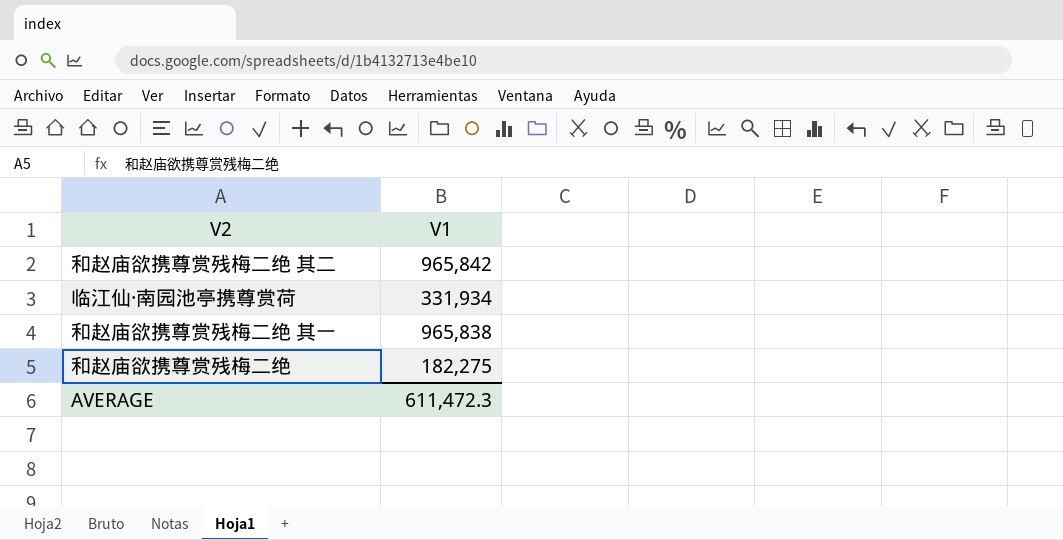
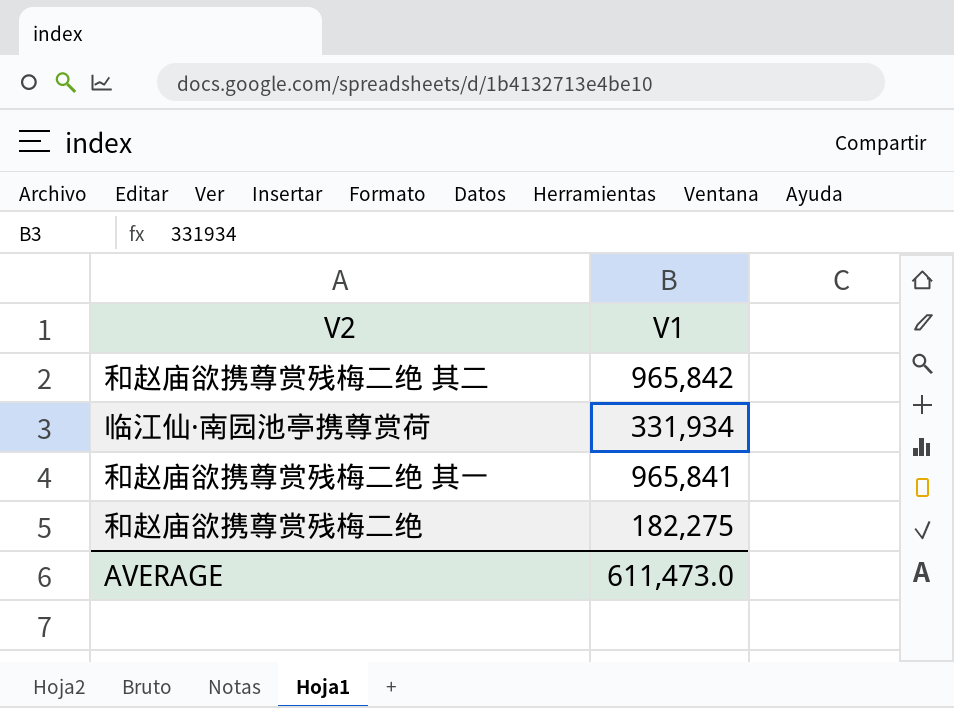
和赵庙欲携尊赏残梅二绝 其一 | V1: 965,838 -> 965,841
AVERAGE | V1: 611,472.3 -> 611,473.0

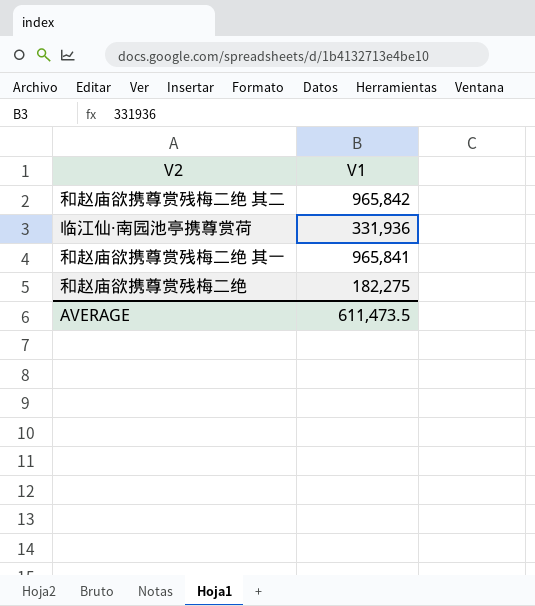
临江仙·南园池亭携尊赏荷 | V1: 331,934 -> 331,936
AVERAGE | V1: 611,473.0 -> 611,473.5

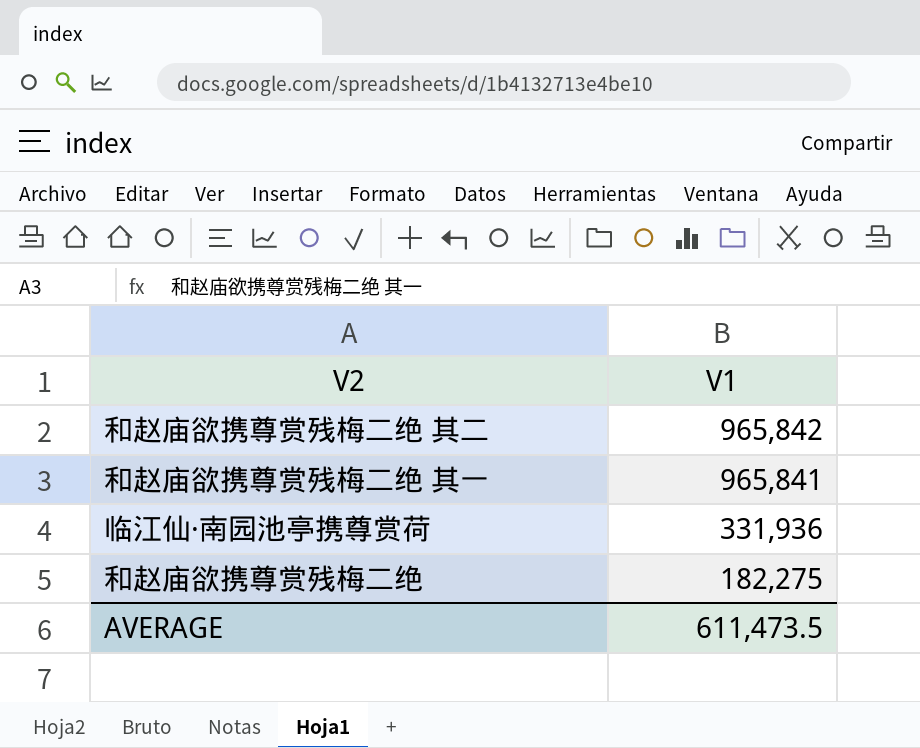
row order: none -> V1 descending

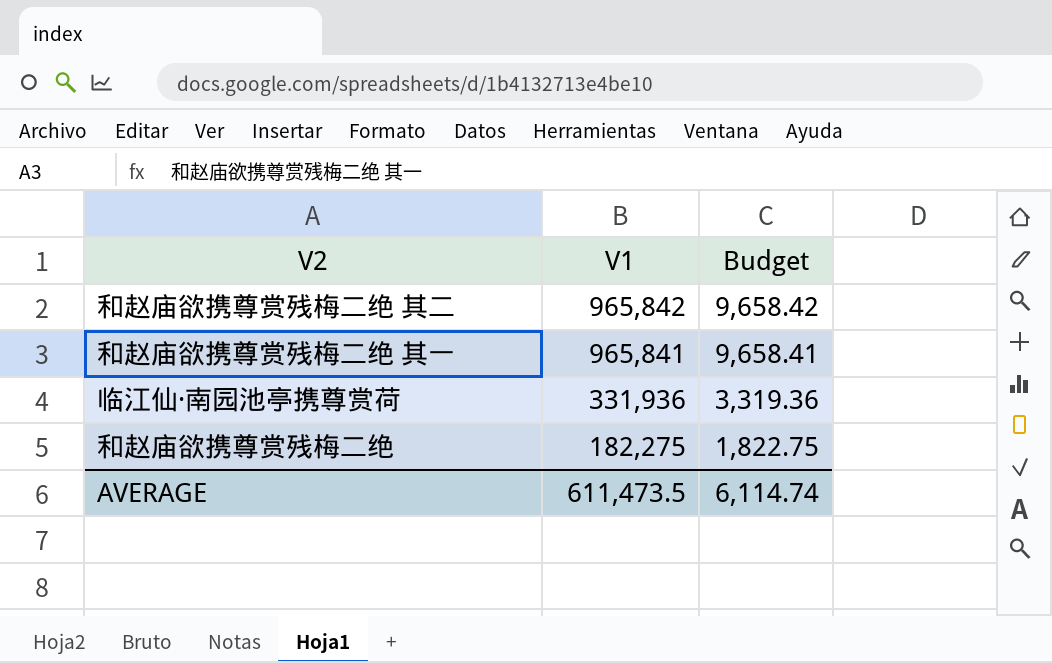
column Budget | formula: none -> [V1] * 0.01

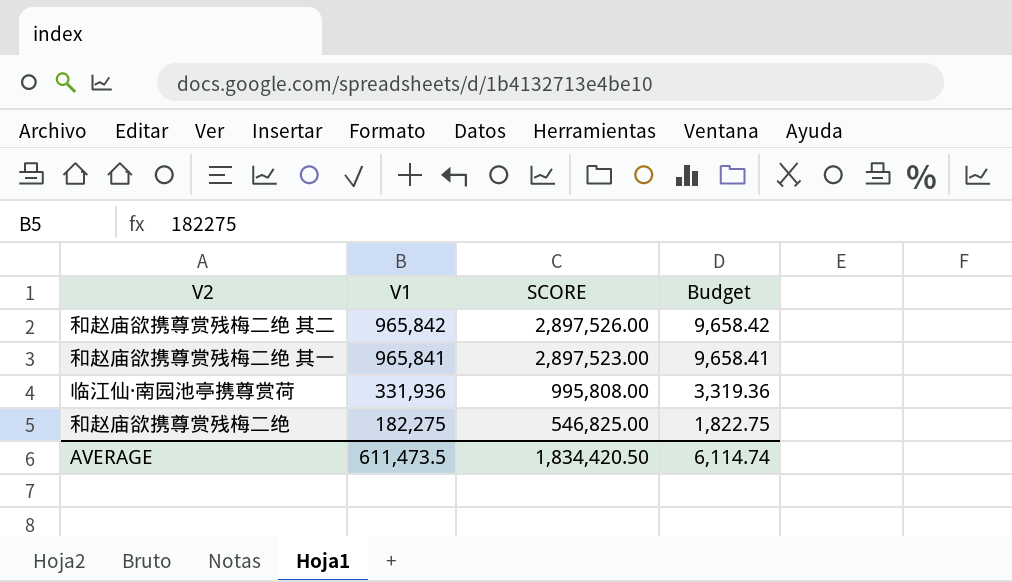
column SCORE | formula: none -> [V1] * 3

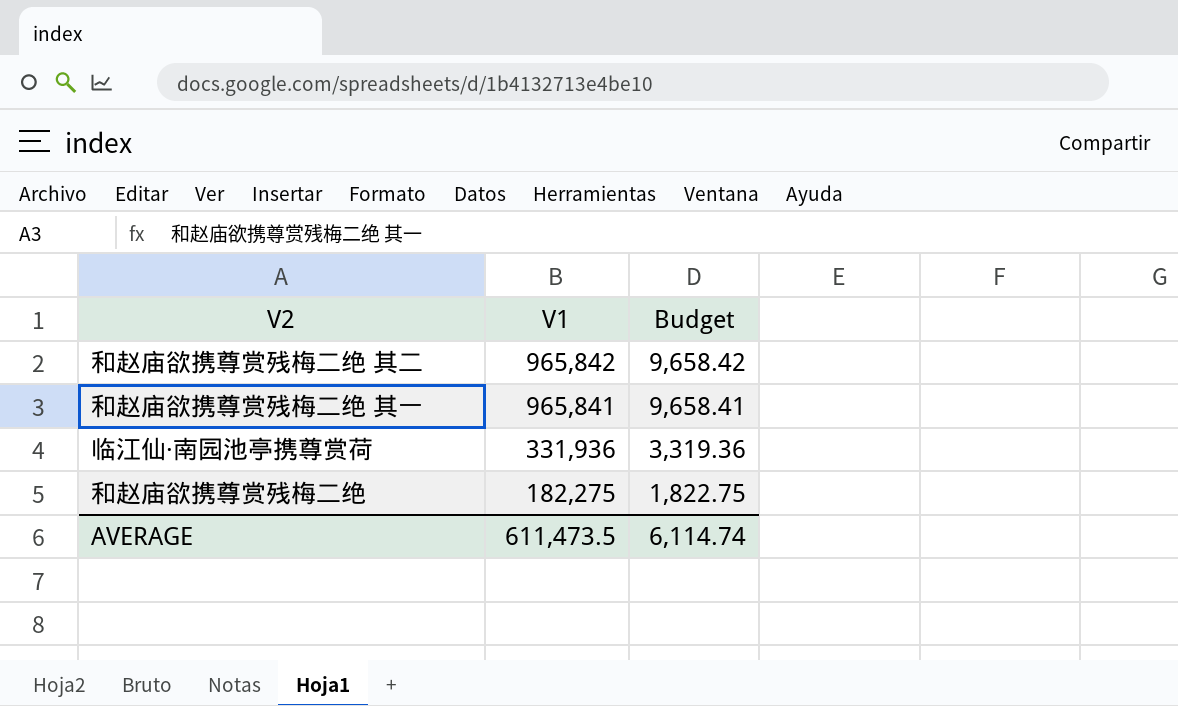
column SCORE | formula: [V1] * 3 -> none

